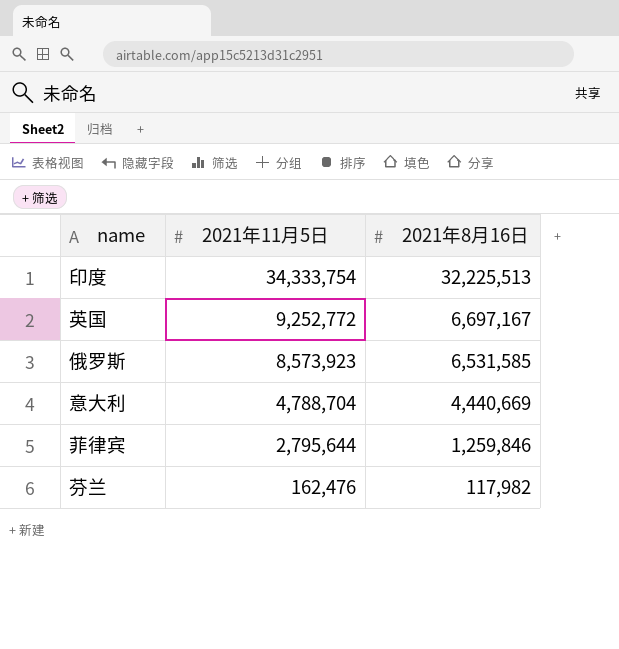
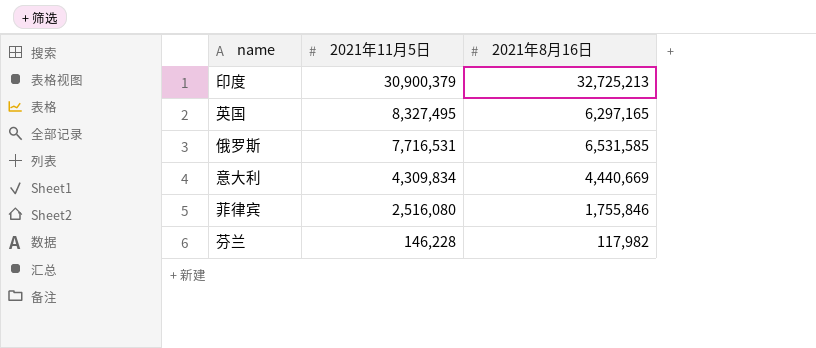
印度 | 2021年11月5日: 34,333,754 -> 30,900,379
印度 | 2021年8月16日: 32,225,513 -> 32,725,213
英国 | 2021年11月5日: 9,252,772 -> 8,327,495
英国 | 2021年8月16日: 6,697,167 -> 6,297,165
俄罗斯 | 2021年11月5日: 8,573,923 -> 7,716,531
意大利 | 2021年11月5日: 4,788,704 -> 4,309,834
菲律宾 | 2021年11月5日: 2,795,644 -> 2,516,080
菲律宾 | 2021年8月16日: 1,259,846 -> 1,755,846
芬兰 | 2021年11月5日: 162,476 -> 146,228

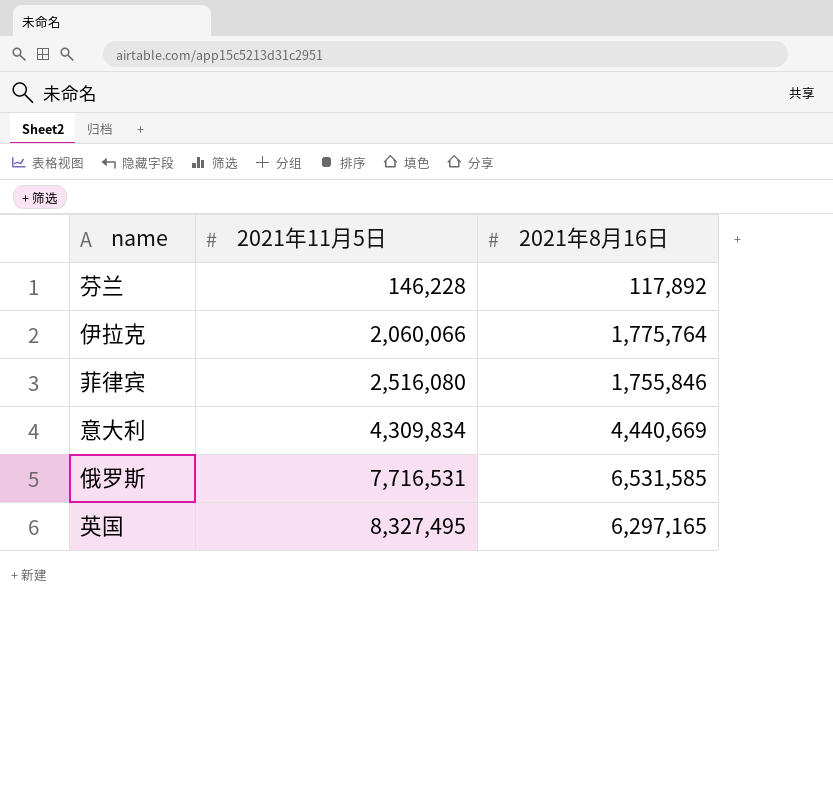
row order: 2021年11月5日 descending -> 2021年11月5日 ascending
row 印度: 30,900,379 | 32,725,213 -> none
芬兰 | 2021年8月16日: 117,982 -> 117,892
row 伊拉克: none -> 2,060,066 | 1,775,764

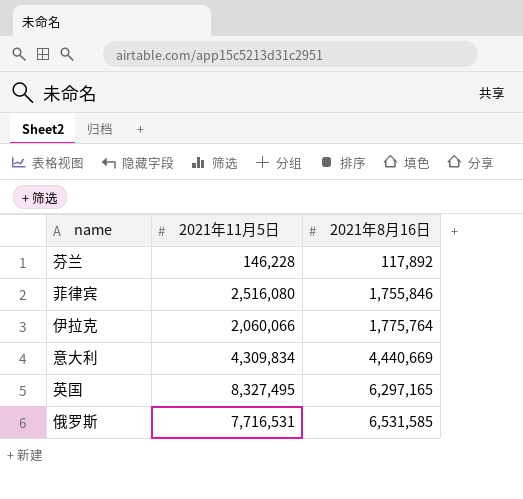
row order: 2021年11月5日 ascending -> 2021年8月16日 ascending

